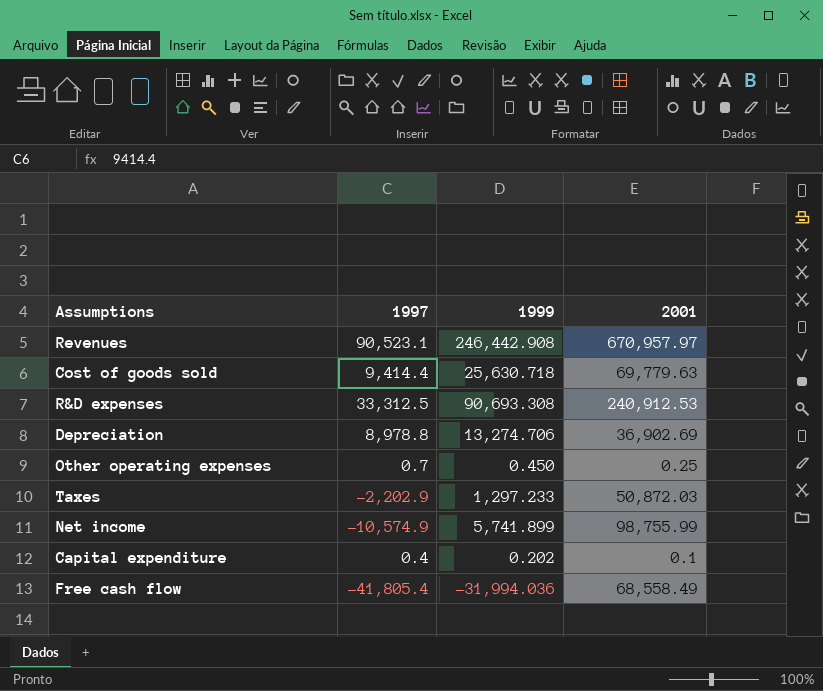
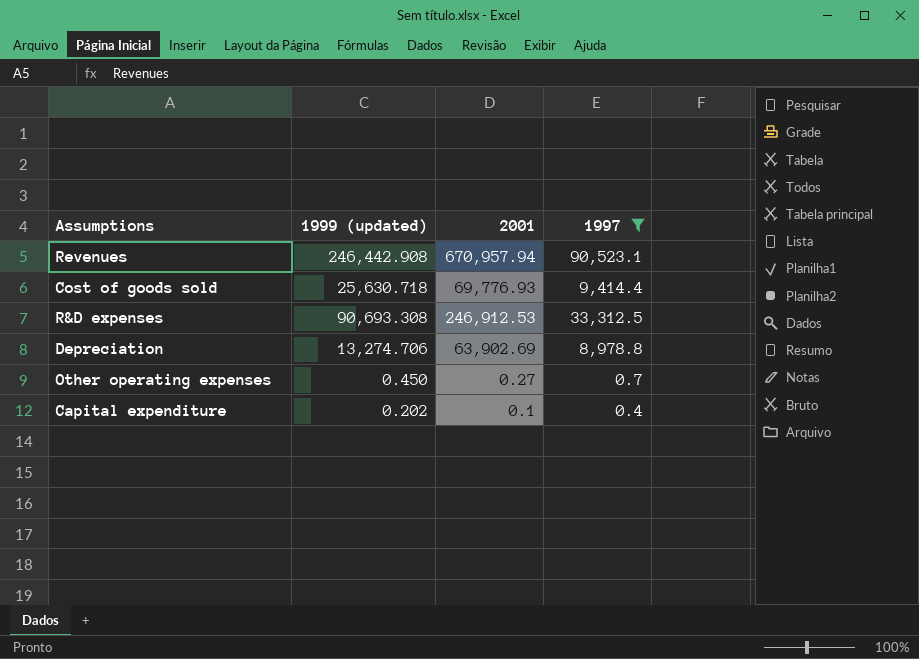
filter: none -> 1997 >= 0.4
column name: 1999 -> 1999 (updated)
column 1997 | position: 2 -> 4
Revenues | 2001: 670,957.97 -> 670,957.94
Cost of goods sold | 2001: 69,779.63 -> 69,776.93
R&D expenses | 2001: 240,912.53 -> 246,912.53
Depreciation | 2001: 36,902.69 -> 63,902.69
Other operating expenses | 2001: 0.25 -> 0.27

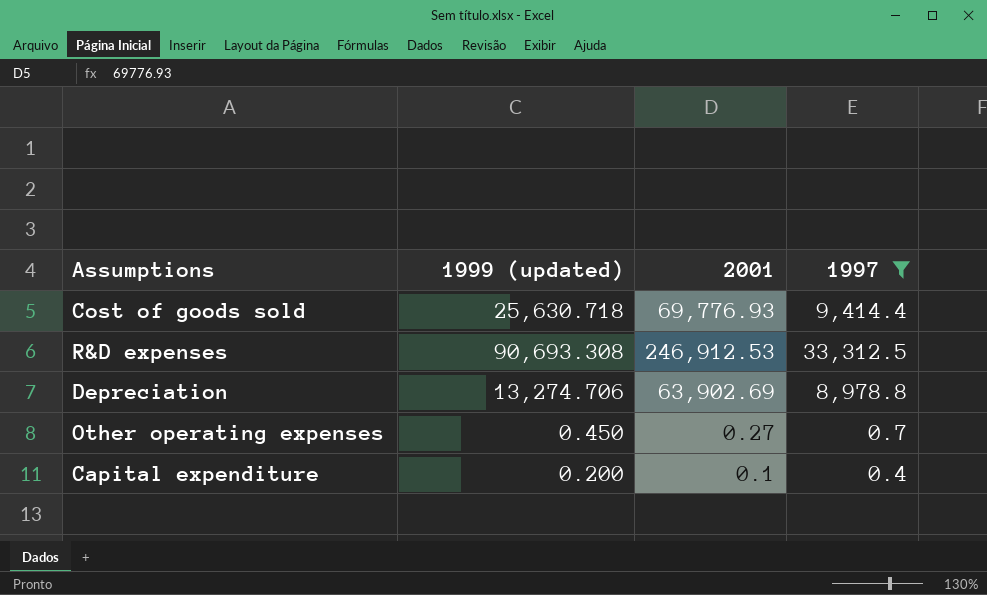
row Revenues: 246,442.908 | 670,957.94 | 90,523.1 -> none
Capital expenditure | 1999 (updated): 0.202 -> 0.200

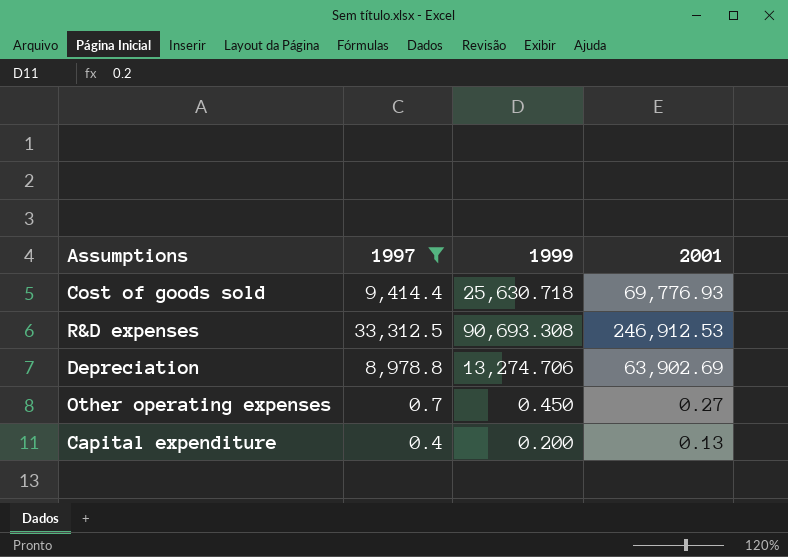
column 1997 | position: 4 -> 2
column name: 1999 (updated) -> 1999
Capital expenditure | 2001: 0.1 -> 0.13

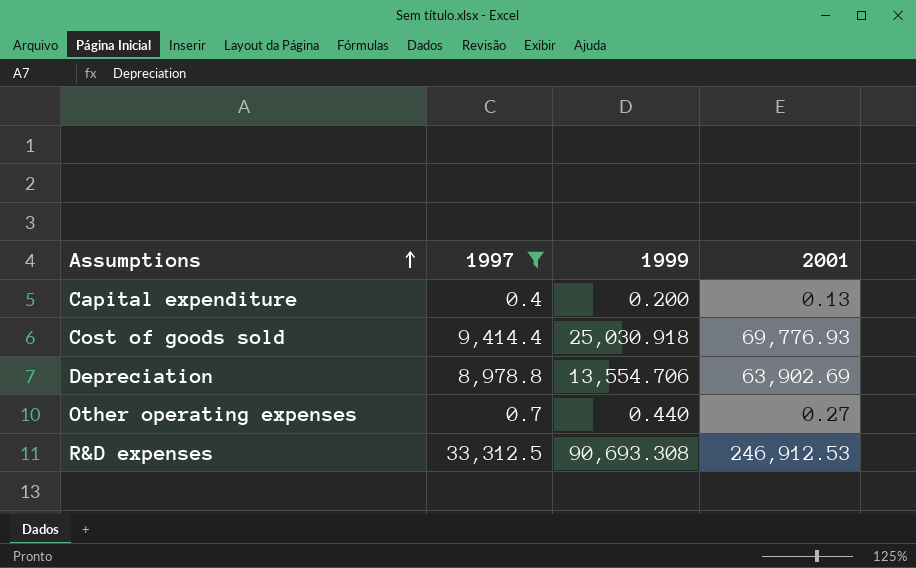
row order: none -> Assumptions ascending
Cost of goods sold | 1999: 25,630.718 -> 25,030.918
Depreciation | 1999: 13,274.706 -> 13,554.706
Other operating expenses | 1999: 0.450 -> 0.440

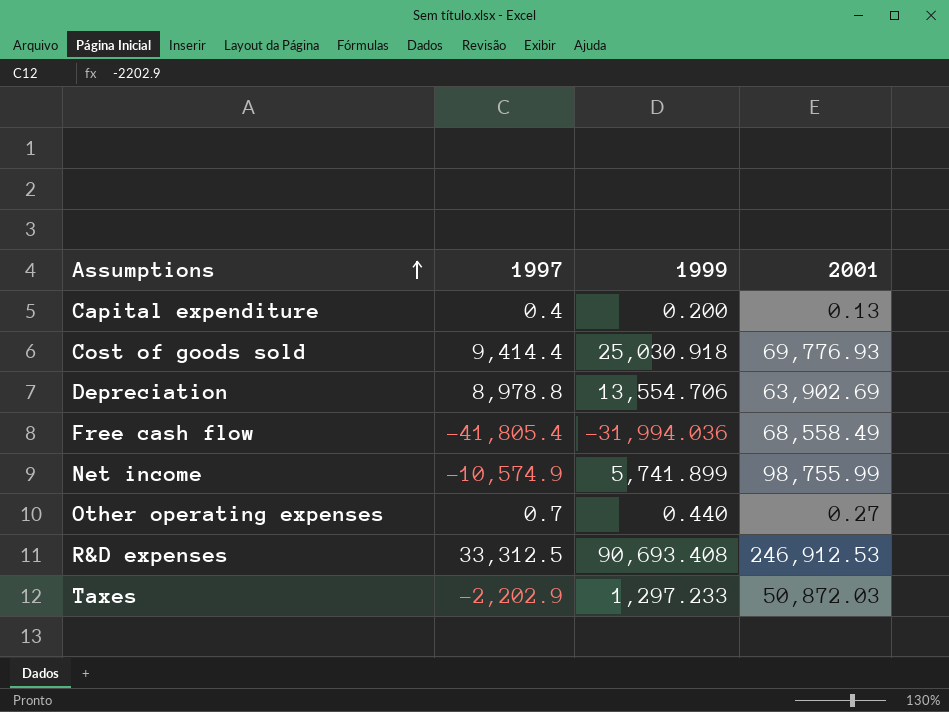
filter: 1997 >= 0.4 -> none
R&D expenses | 1999: 90,693.308 -> 90,693.408

